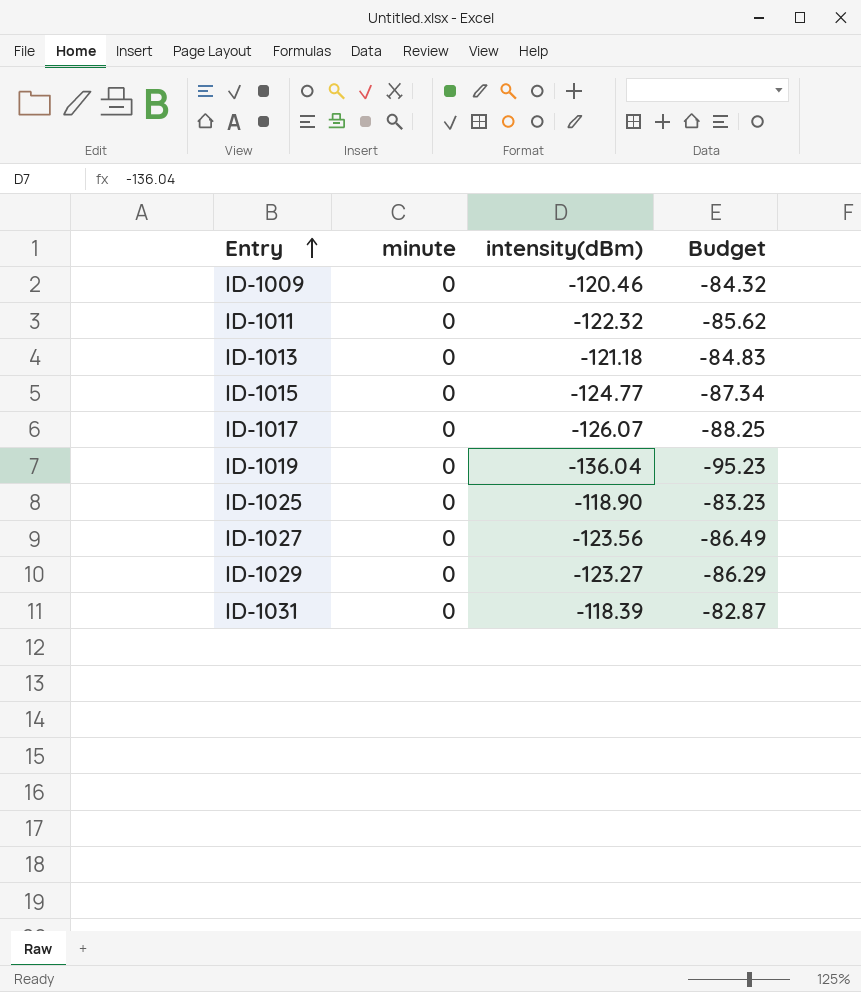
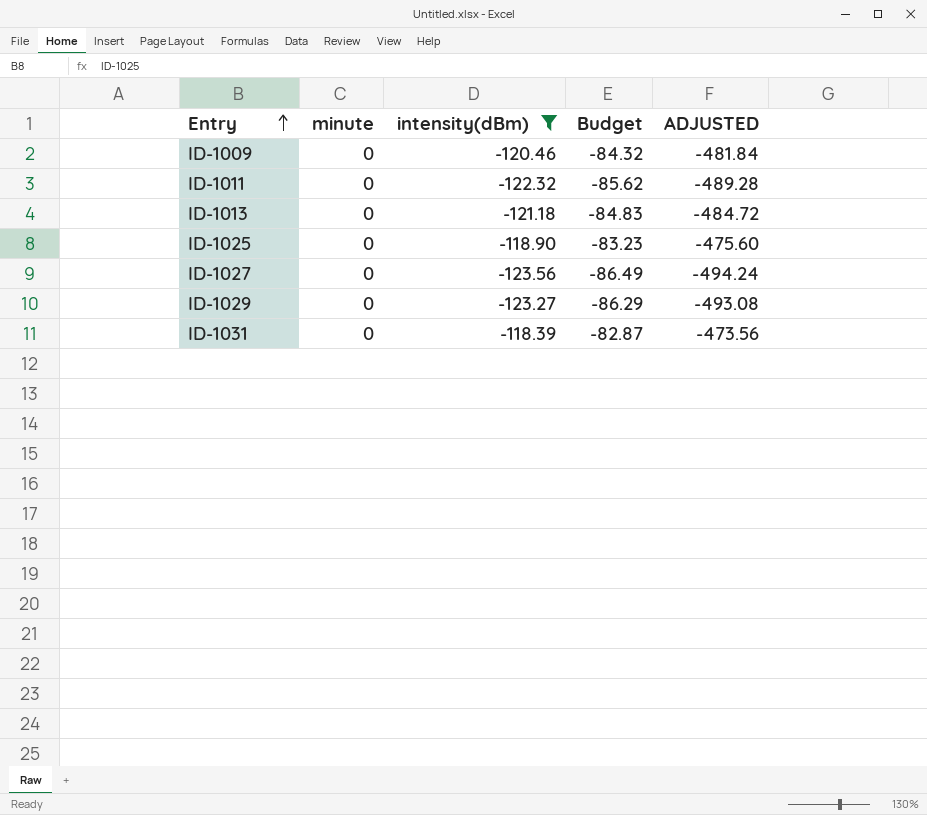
filter: none -> intensity(dBm) >= -123.56
column ADJUSTED | formula: none -> [intensity(dBm)] * 4

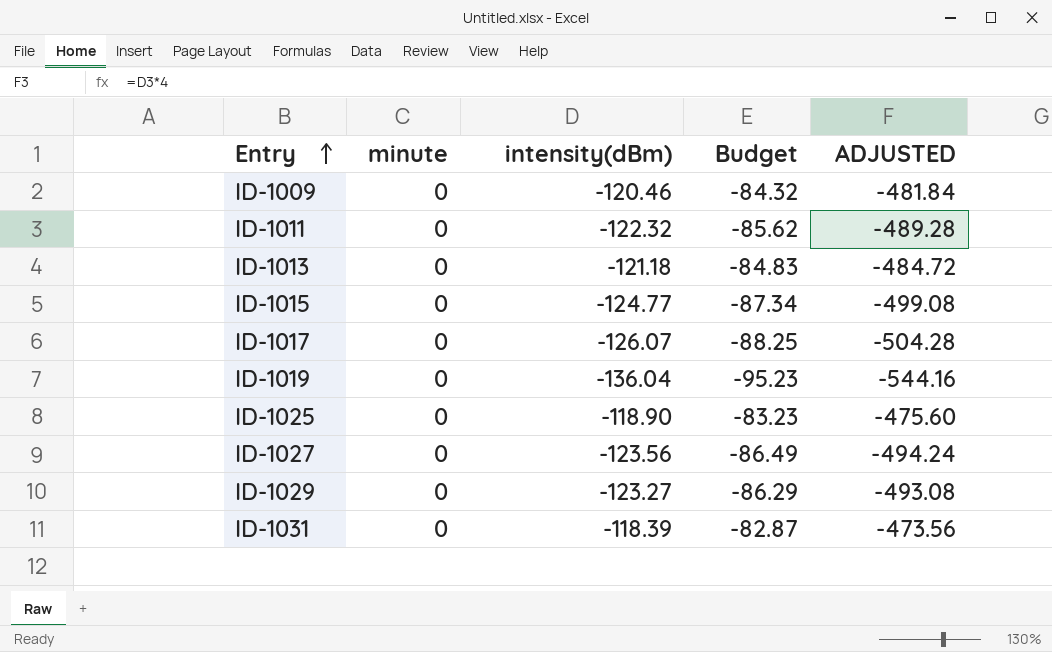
filter: intensity(dBm) >= -123.56 -> none

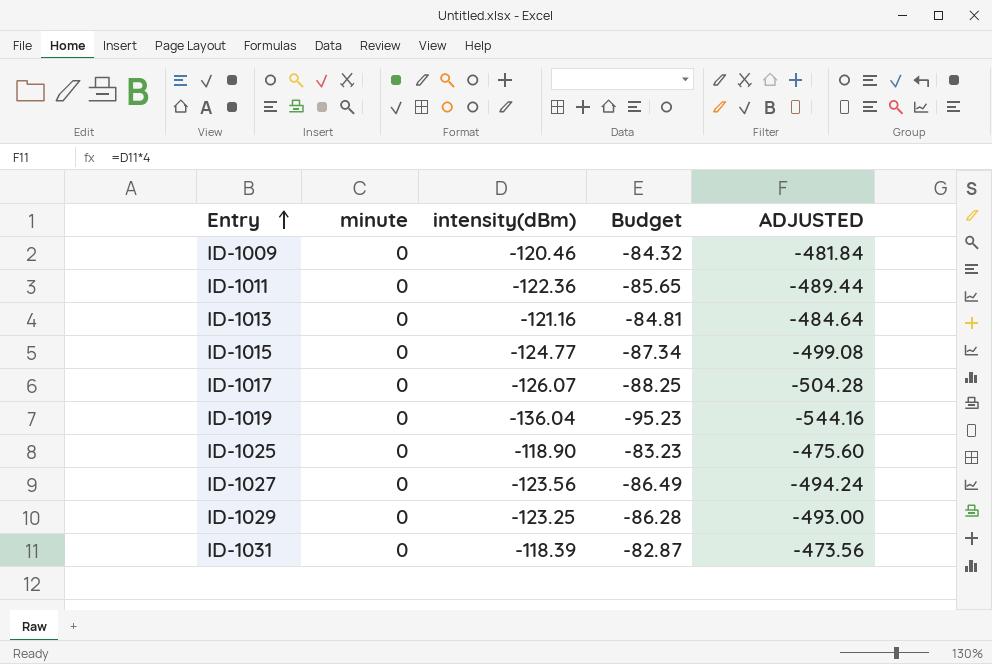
ID-1011 | intensity(dBm): -122.32 -> -122.36
ID-1011 | Budget: -85.62 -> -85.65
ID-1011 | ADJUSTED: -489.28 -> -489.44
ID-1013 | intensity(dBm): -121.18 -> -121.16
ID-1013 | Budget: -84.83 -> -84.81
ID-1013 | ADJUSTED: -484.72 -> -484.64
ID-1029 | intensity(dBm): -123.27 -> -123.25
ID-1029 | Budget: -86.29 -> -86.28
ID-1029 | ADJUSTED: -493.08 -> -493.00

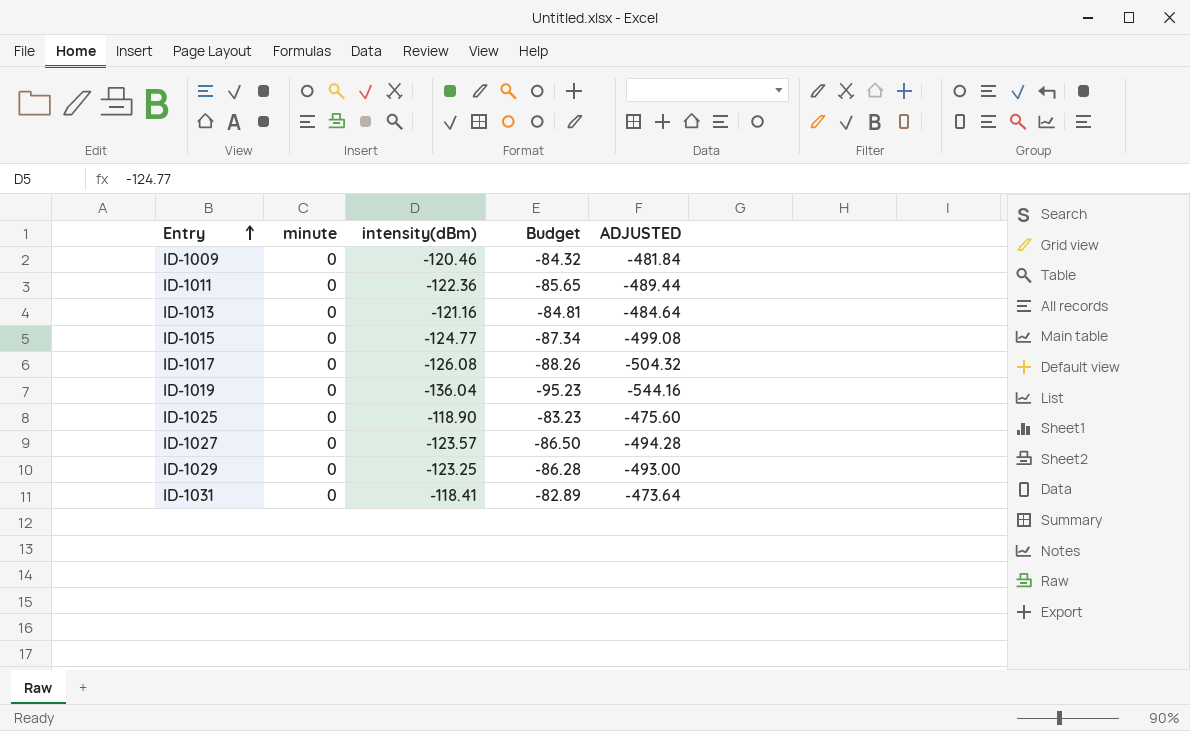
ID-1017 | intensity(dBm): -126.07 -> -126.08
ID-1017 | Budget: -88.25 -> -88.26
ID-1017 | ADJUSTED: -504.28 -> -504.32
ID-1027 | intensity(dBm): -123.56 -> -123.57
ID-1027 | Budget: -86.49 -> -86.50
ID-1027 | ADJUSTED: -494.24 -> -494.28
ID-1031 | intensity(dBm): -118.39 -> -118.41
ID-1031 | Budget: -82.87 -> -82.89
ID-1031 | ADJUSTED: -473.56 -> -473.64

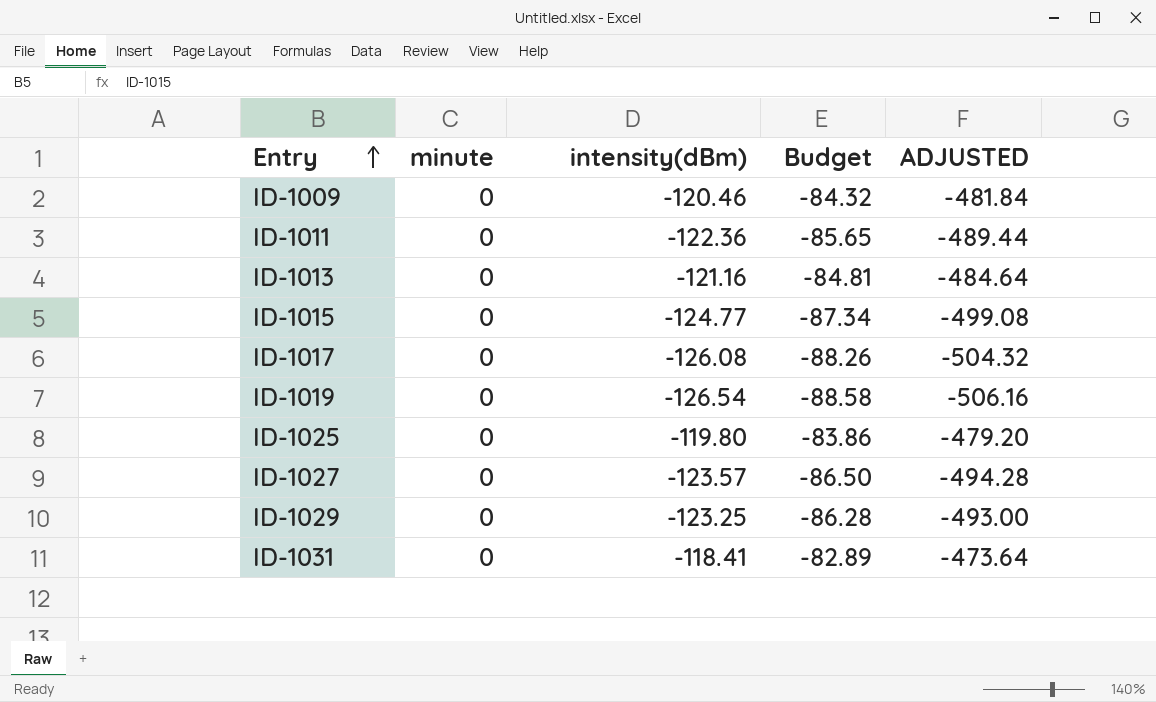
ID-1019 | intensity(dBm): -136.04 -> -126.54
ID-1019 | Budget: -95.23 -> -88.58
ID-1019 | ADJUSTED: -544.16 -> -506.16
ID-1025 | intensity(dBm): -118.90 -> -119.80
ID-1025 | Budget: -83.23 -> -83.86
ID-1025 | ADJUSTED: -475.60 -> -479.20

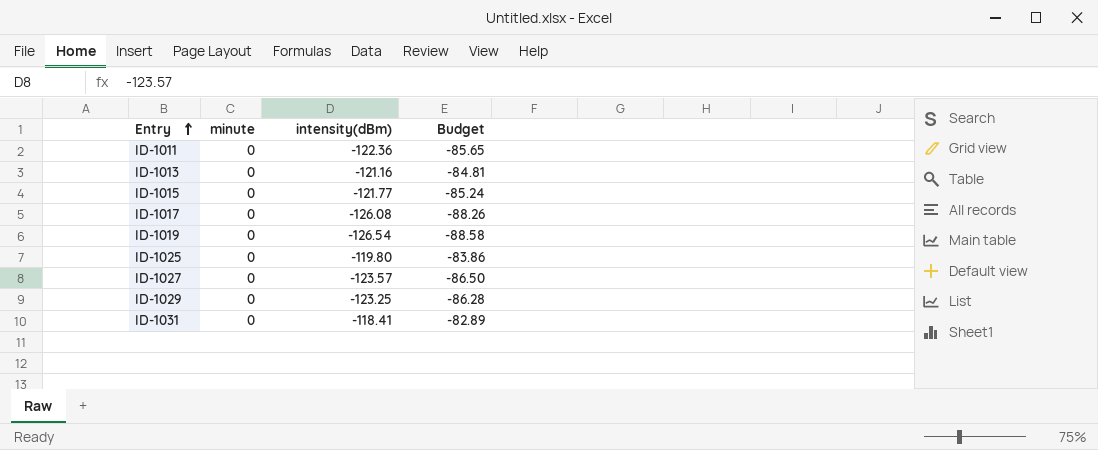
column ADJUSTED | formula: [intensity(dBm)] * 4 -> none
row ID-1009: 0 | -120.46 | -84.32 | -481.84 -> none
ID-1015 | intensity(dBm): -124.77 -> -121.77
ID-1015 | Budget: -87.34 -> -85.24

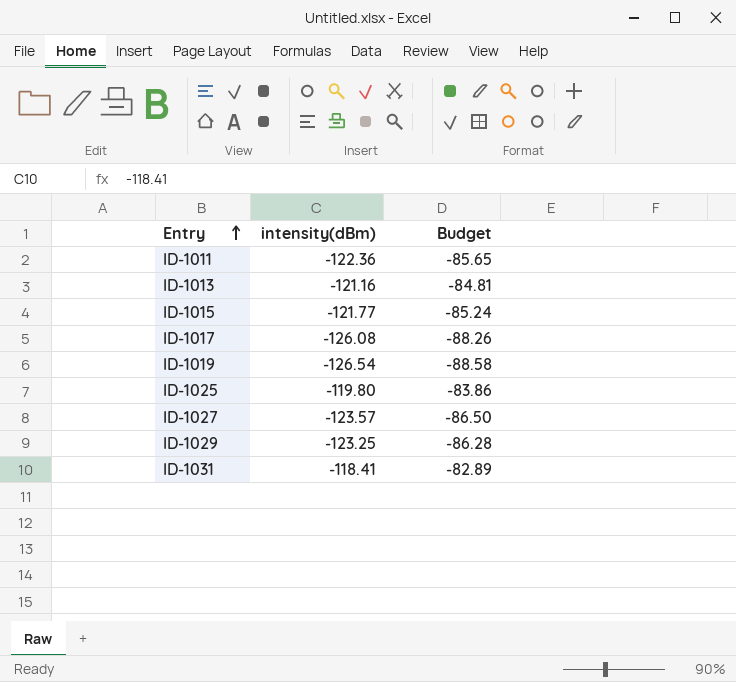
column minute | position: 2 -> none

